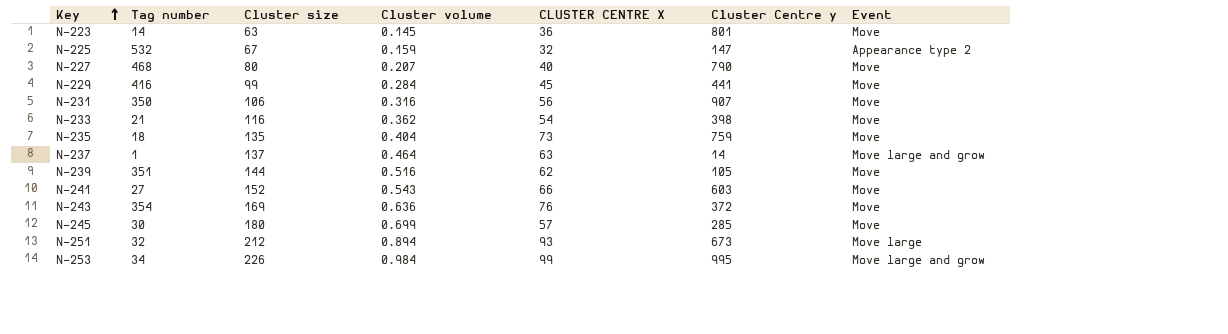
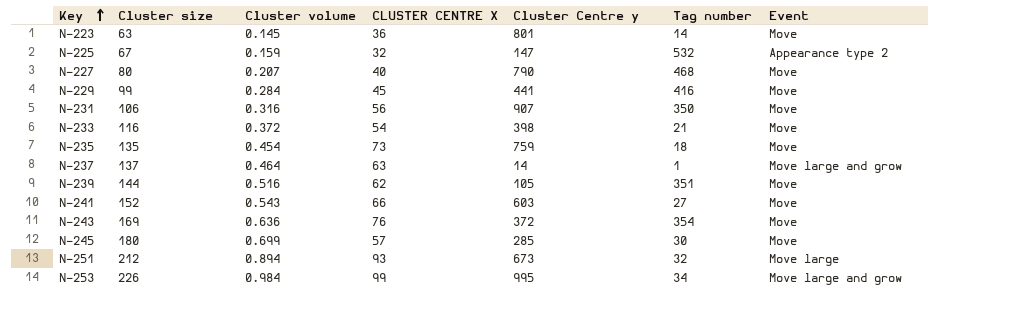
column Tag number | position: 2 -> 6
N-233 | Cluster volume: 0.362 -> 0.372
N-235 | Cluster volume: 0.404 -> 0.454

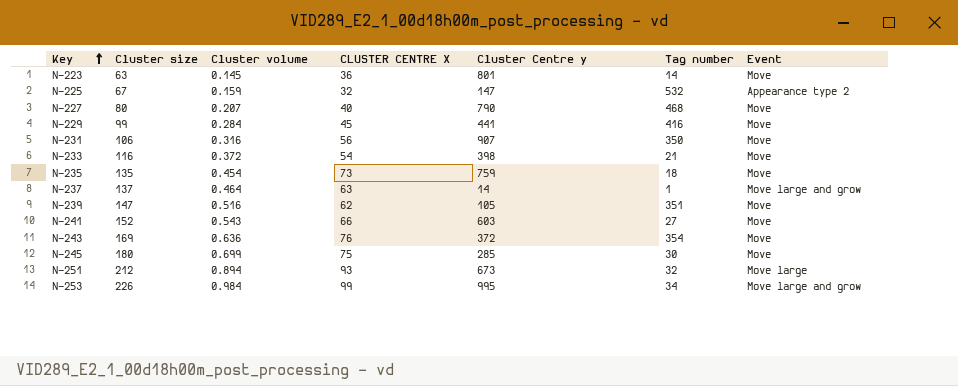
N-239 | Cluster size: 144 -> 147
N-245 | CLUSTER CENTRE X: 57 -> 75

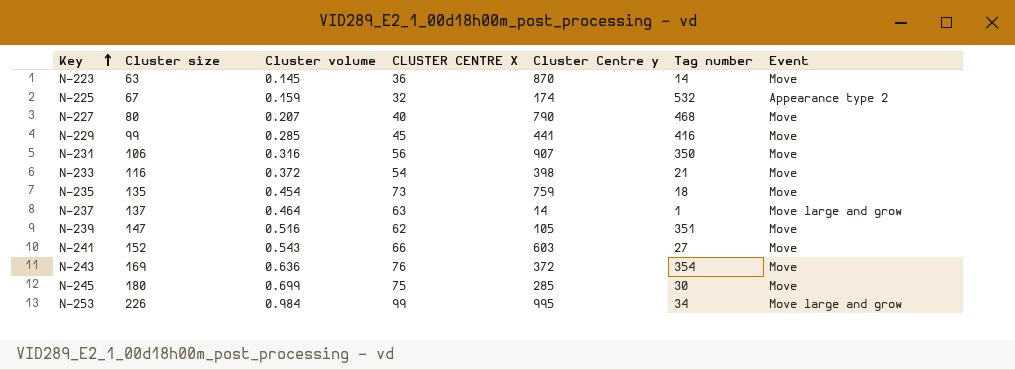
row N-251: 212 | 0.894 | 93 | 673 | 32 | Move large -> none
N-223 | Cluster Centre y: 801 -> 870
N-225 | Cluster Centre y: 147 -> 174
N-229 | Cluster volume: 0.284 -> 0.285

